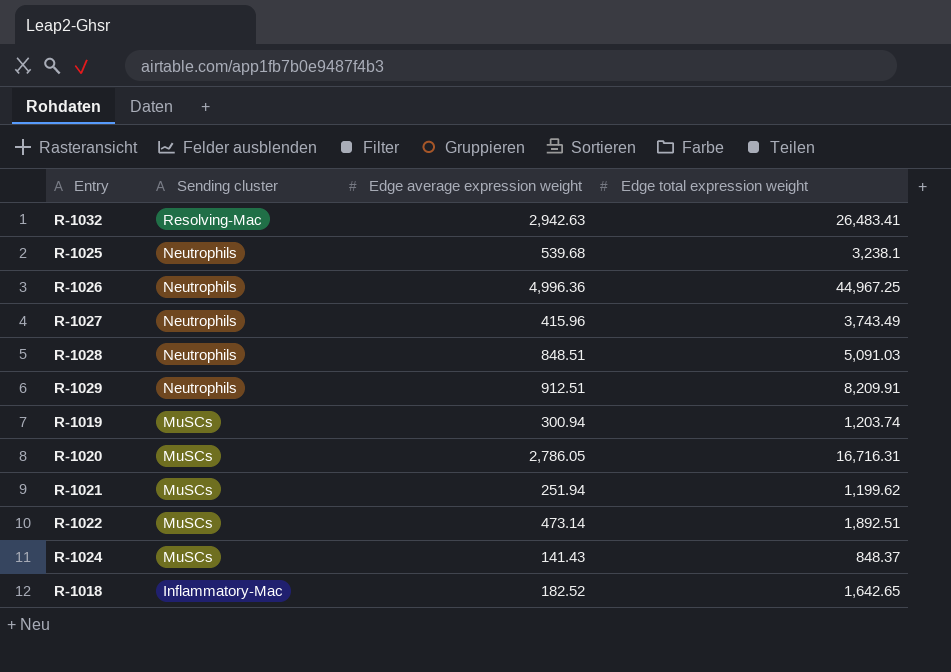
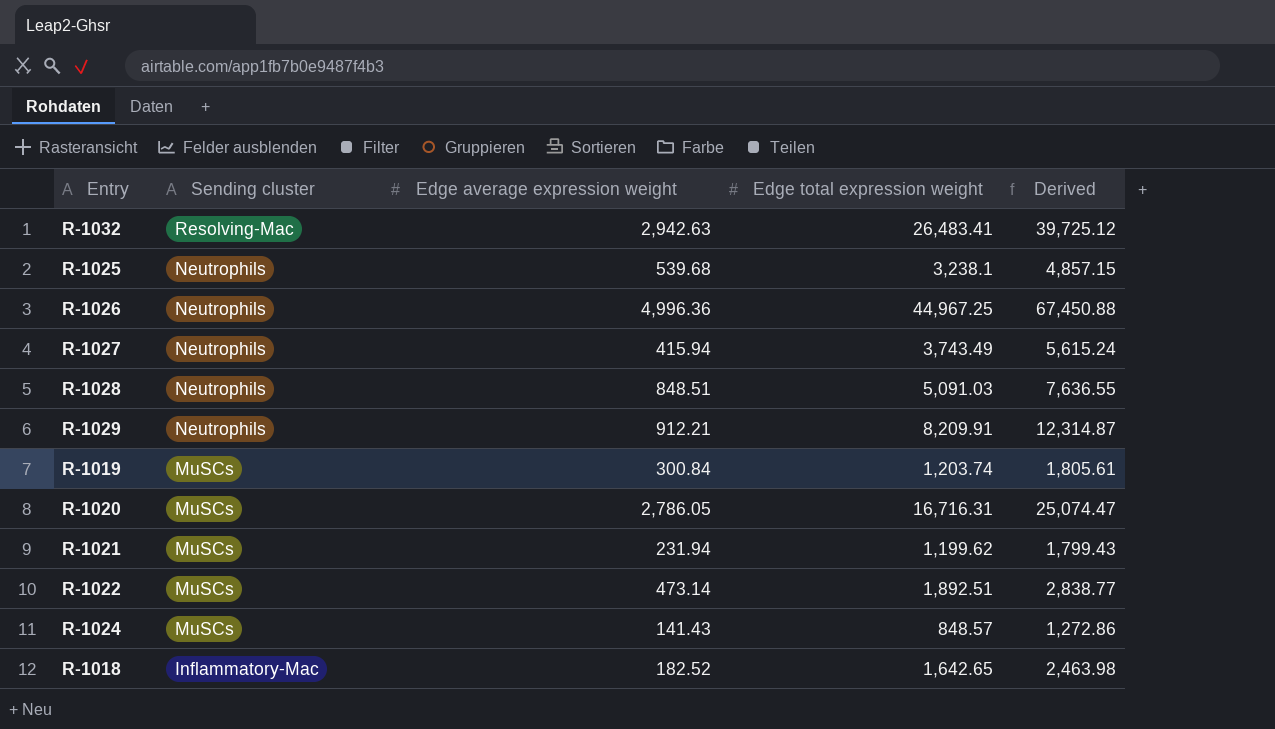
column Derived | formula: none -> [Edge total expression weight] * 1.5
R-1027 | Edge average expression weight: 415.96 -> 415.94
R-1029 | Edge average expression weight: 912.51 -> 912.21
R-1019 | Edge average expression weight: 300.94 -> 300.84
R-1021 | Edge average expression weight: 251.94 -> 231.94
R-1024 | Edge total expression weight: 848.37 -> 848.57

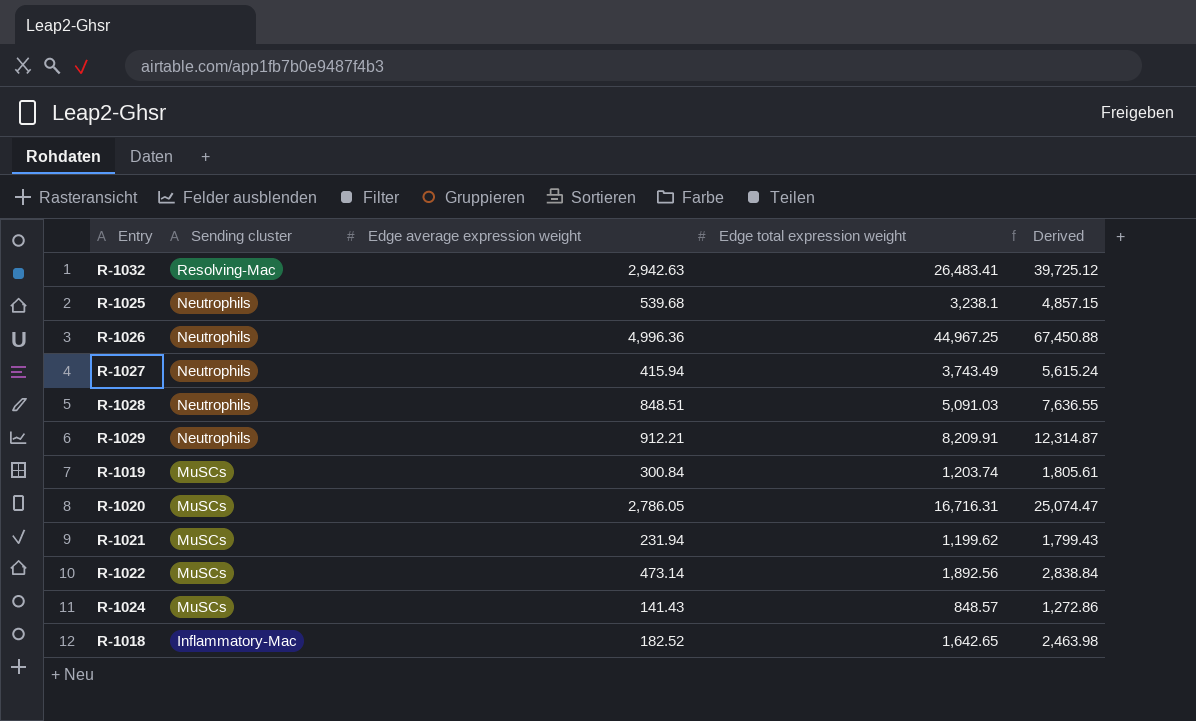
R-1022 | Edge total expression weight: 1,892.51 -> 1,892.56
R-1022 | Derived: 2,838.77 -> 2,838.84

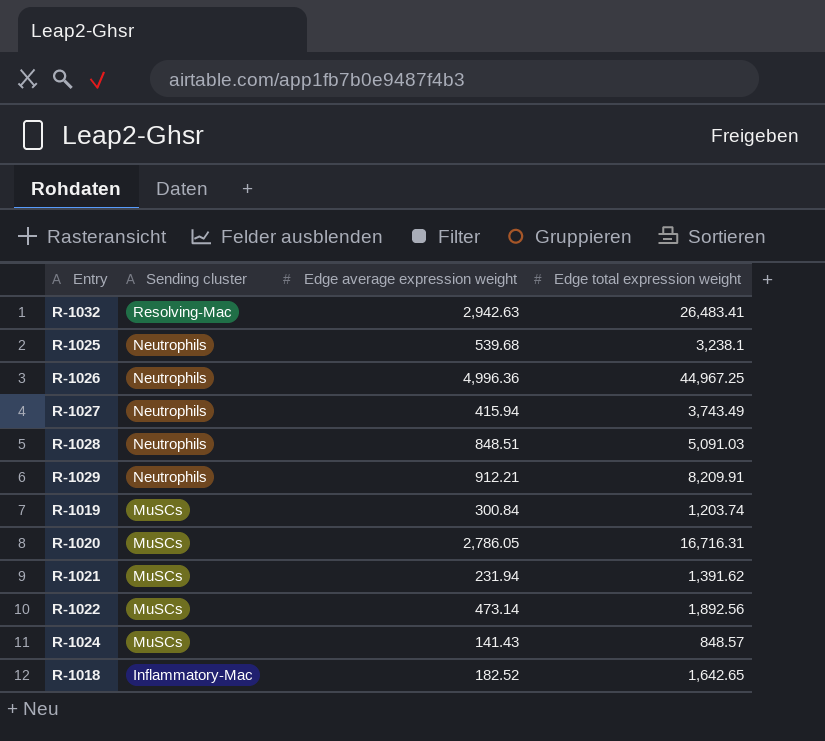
column Derived | formula: [Edge total expression weight] * 1.5 -> none
R-1021 | Edge total expression weight: 1,199.62 -> 1,391.62

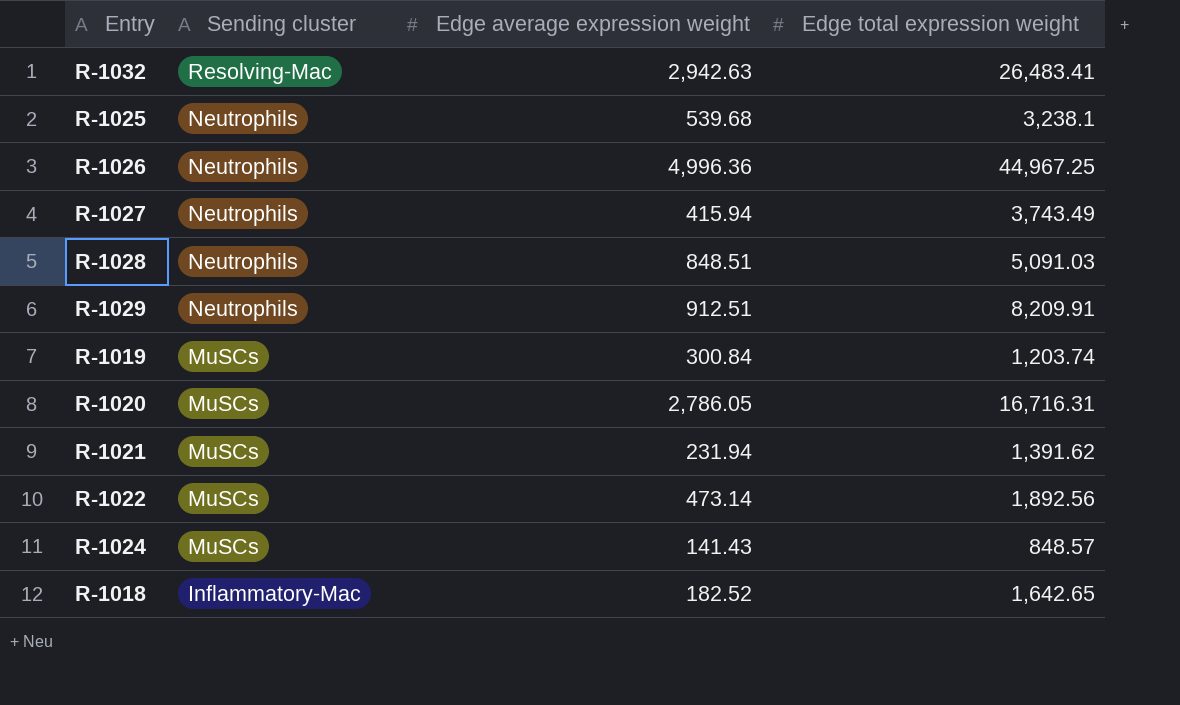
R-1029 | Edge average expression weight: 912.21 -> 912.51

